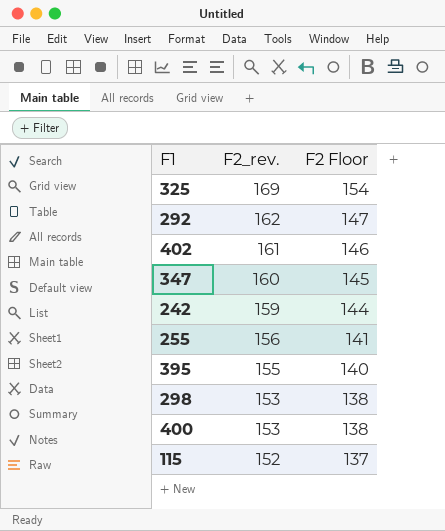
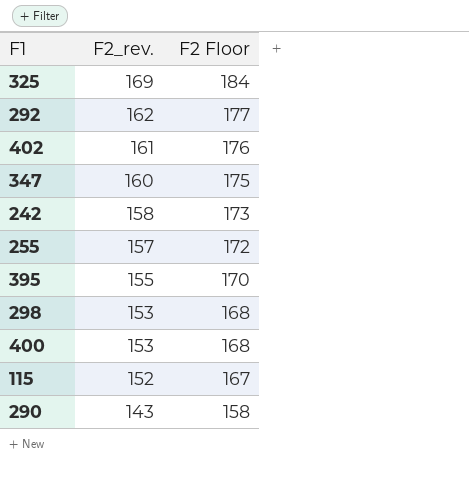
column F2 Floor | formula: [F2_rev.] - 15 -> [F2_rev.] + 15
242 | F2_rev.: 159 -> 158
255 | F2_rev.: 156 -> 157
row 290: none -> 143 | 158

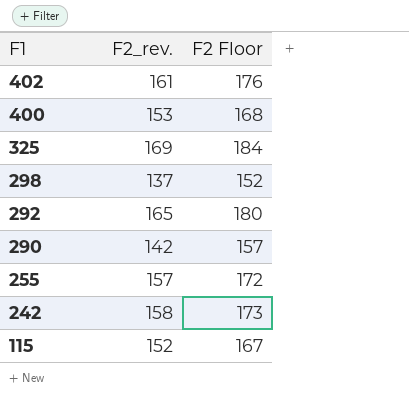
row order: F2_rev. descending -> F1 descending
row 347: 160 | 175 -> none
row 395: 155 | 170 -> none
298 | F2_rev.: 153 -> 137
298 | F2 Floor: 168 -> 152
292 | F2_rev.: 162 -> 165
292 | F2 Floor: 177 -> 180
290 | F2_rev.: 143 -> 142
290 | F2 Floor: 158 -> 157

